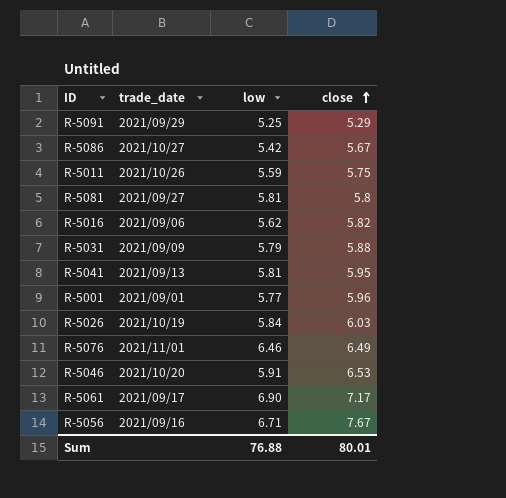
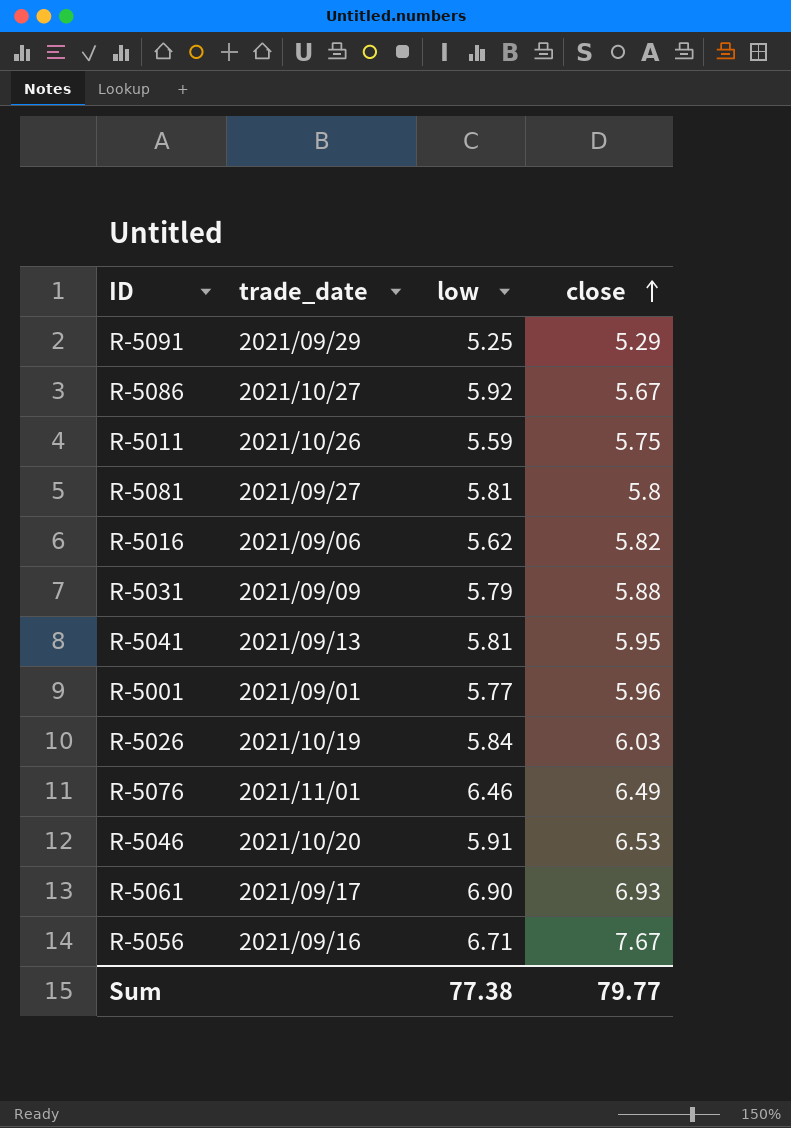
R-5086 | low: 5.42 -> 5.92
R-5061 | close: 7.17 -> 6.93
Sum | low: 76.88 -> 77.38
Sum | close: 80.01 -> 79.77

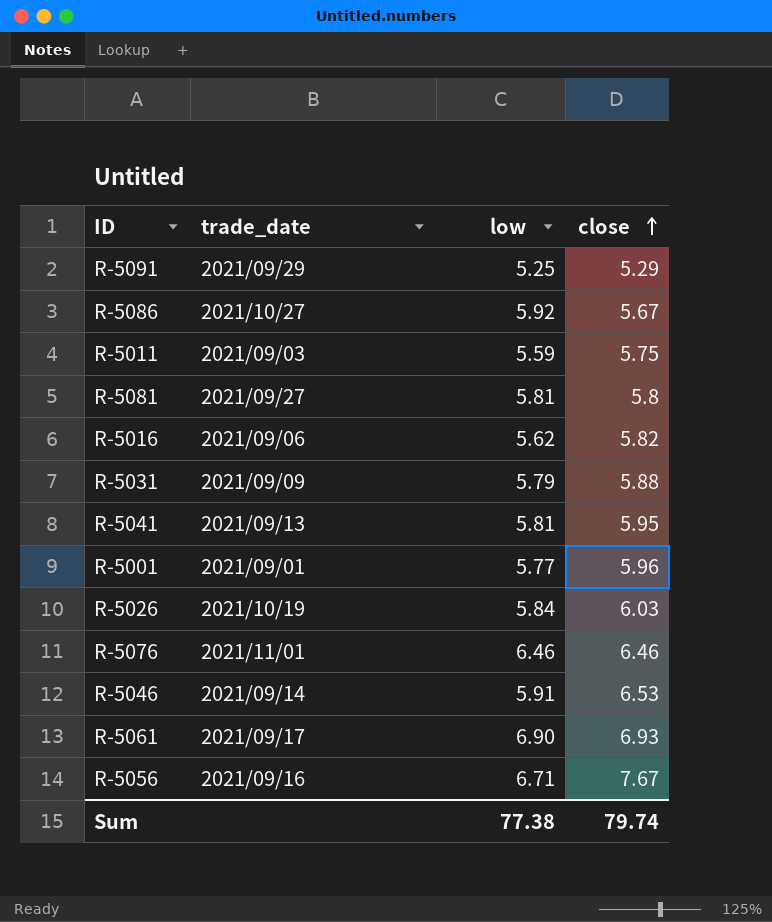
R-5011 | trade_date: 2021/10/26 -> 2021/09/03
R-5076 | close: 6.49 -> 6.46
R-5046 | trade_date: 2021/10/20 -> 2021/09/14
Sum | close: 79.77 -> 79.74

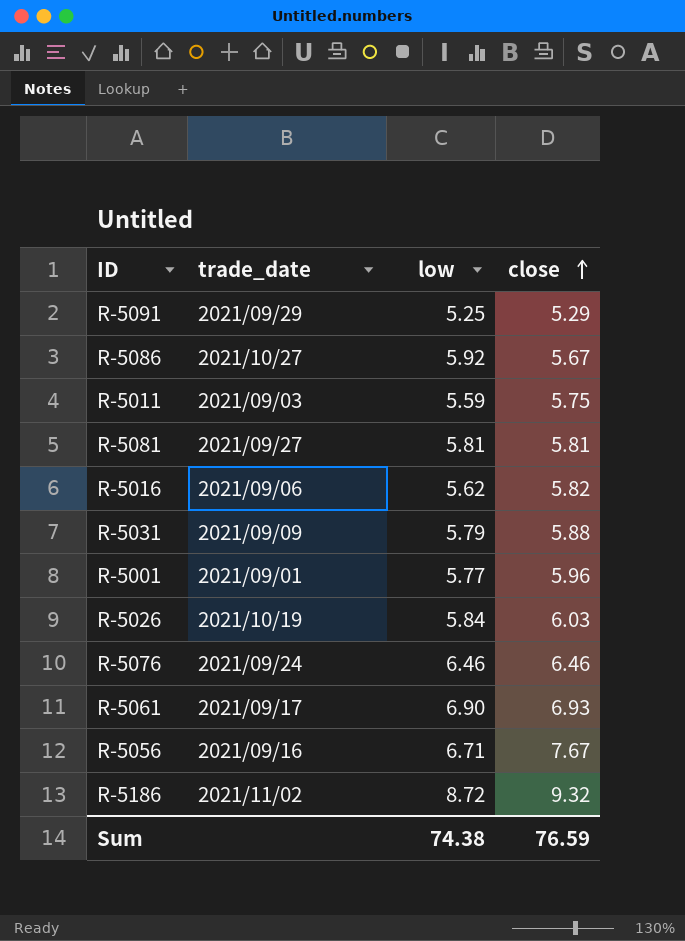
row R-5041: 2021/09/13 | 5.81 | 5.95 -> none
row R-5046: 2021/09/14 | 5.91 | 6.53 -> none
R-5081 | close: 5.8 -> 5.81
R-5076 | trade_date: 2021/11/01 -> 2021/09/24
row R-5186: none -> 2021/11/02 | 8.72 | 9.32
Sum | low: 77.38 -> 74.38
Sum | close: 79.74 -> 76.59

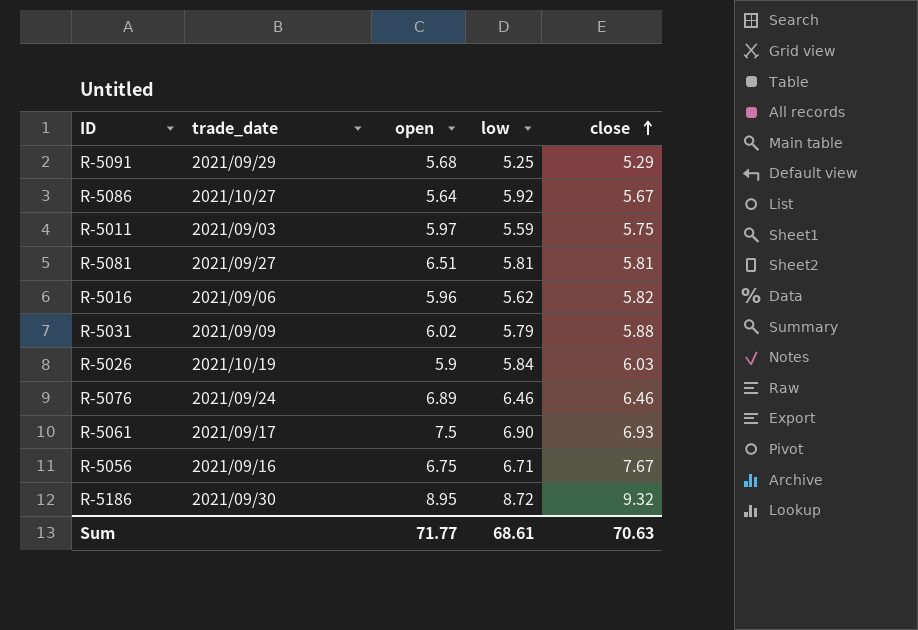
column open | position: none -> 3
row R-5001: 2021/09/01 | 5.77 | 5.96 -> none
R-5186 | trade_date: 2021/11/02 -> 2021/09/30
Sum | low: 74.38 -> 68.61
Sum | close: 76.59 -> 70.63

